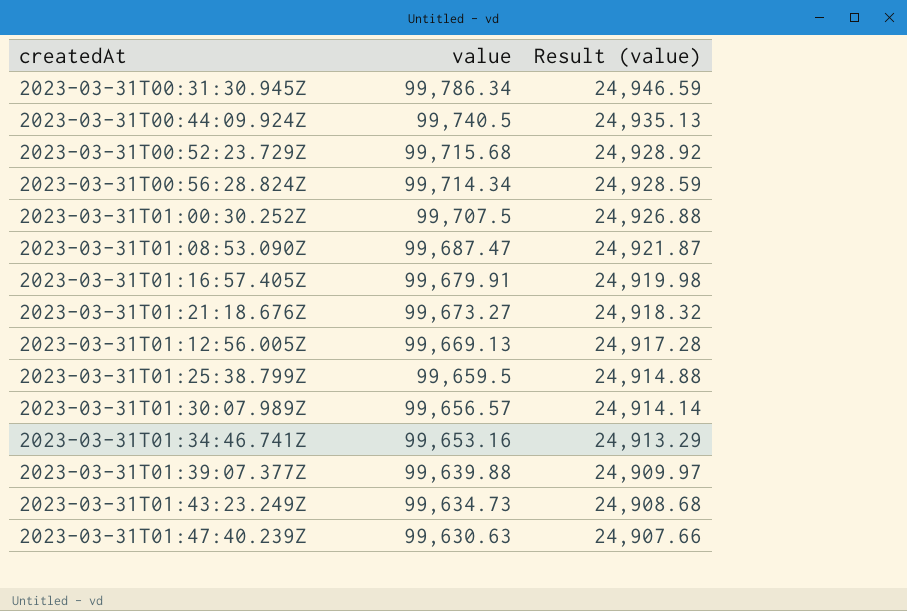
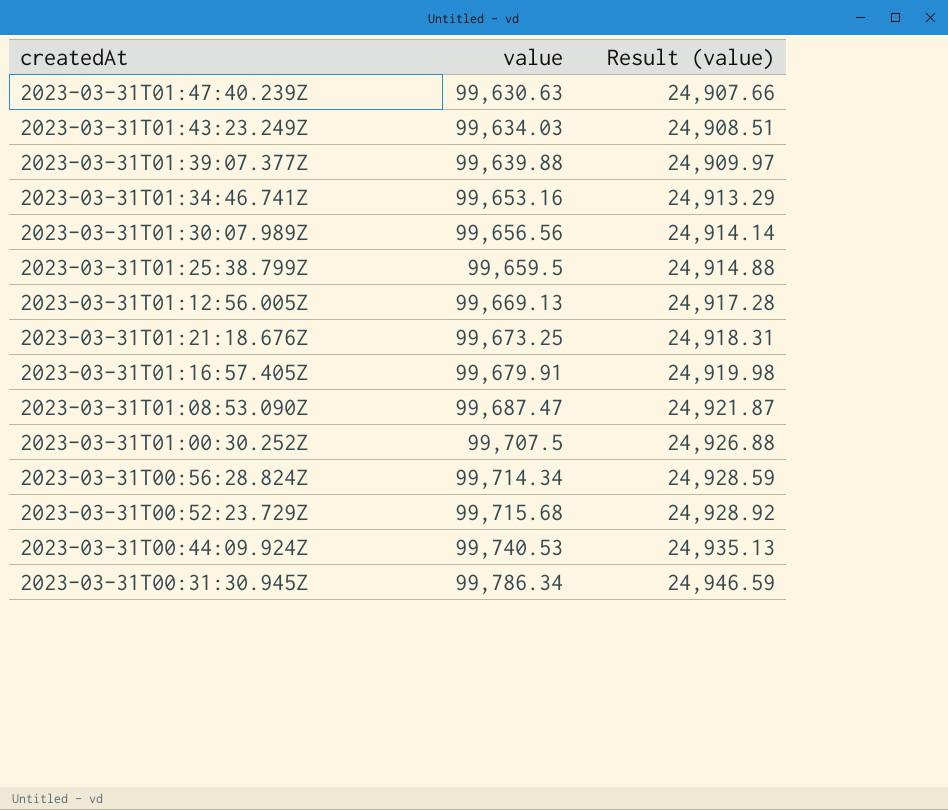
row order: value descending -> value ascending
2023-03-31T01:43:23.249Z | value: 99,634.73 -> 99,634.03
2023-03-31T01:43:23.249Z | Result (value): 24,908.68 -> 24,908.51
2023-03-31T01:30:07.989Z | value: 99,656.57 -> 99,656.56
2023-03-31T01:21:18.676Z | value: 99,673.27 -> 99,673.25
2023-03-31T01:21:18.676Z | Result (value): 24,918.32 -> 24,918.31
2023-03-31T00:44:09.924Z | value: 99,740.5 -> 99,740.53

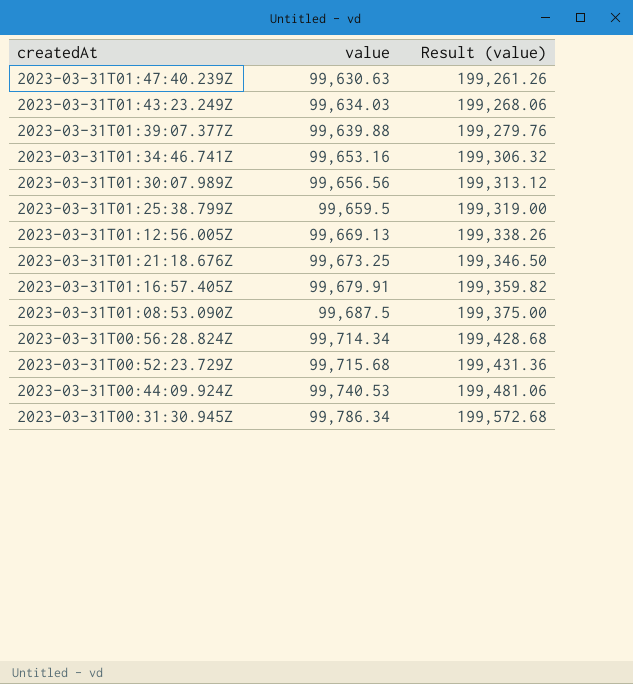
column Result (value) | formula: [value] * 0.25 -> [value] * 2
row 2023-03-31T01:00:30.252Z: 99,707.5 | 24,926.88 -> none
2023-03-31T01:08:53.090Z | value: 99,687.47 -> 99,687.5

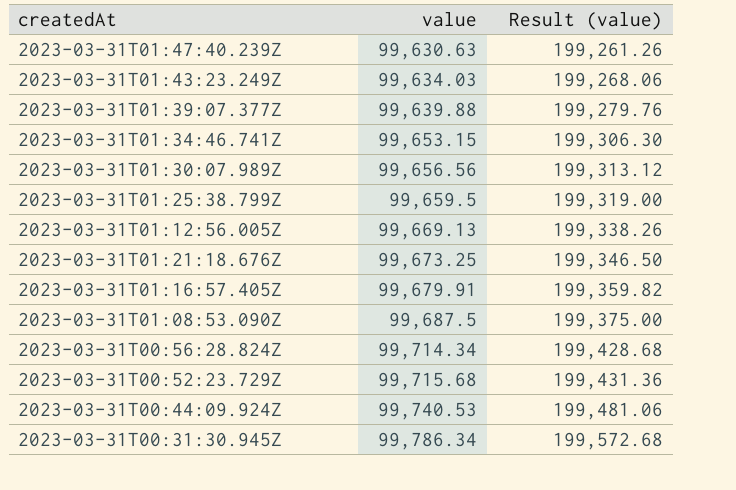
2023-03-31T01:34:46.741Z | value: 99,653.16 -> 99,653.15
2023-03-31T01:34:46.741Z | Result (value): 199,306.32 -> 199,306.30

